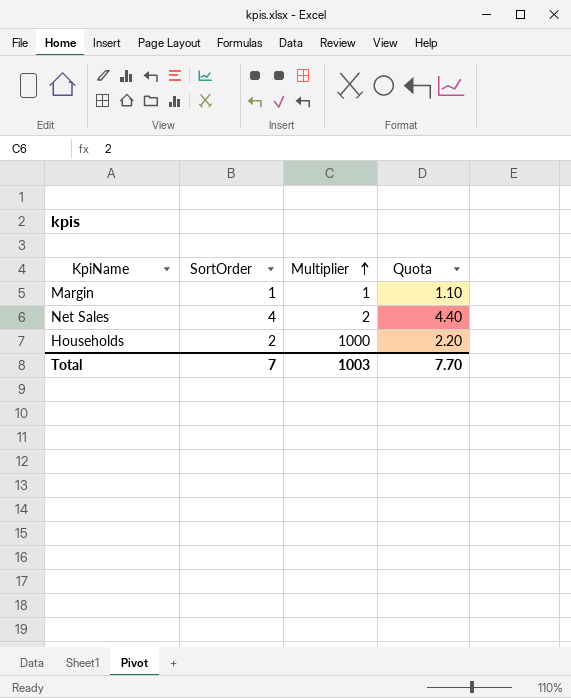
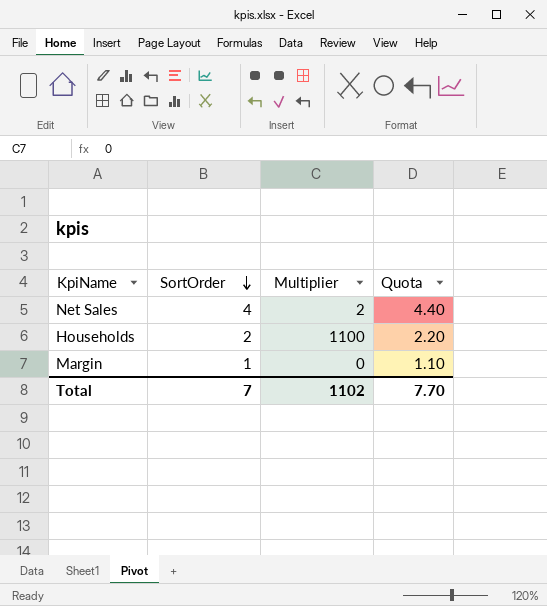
row order: Multiplier ascending -> SortOrder descending
Households | Multiplier: 1000 -> 1100
Margin | Multiplier: 1 -> 0
Total | Multiplier: 1003 -> 1102

